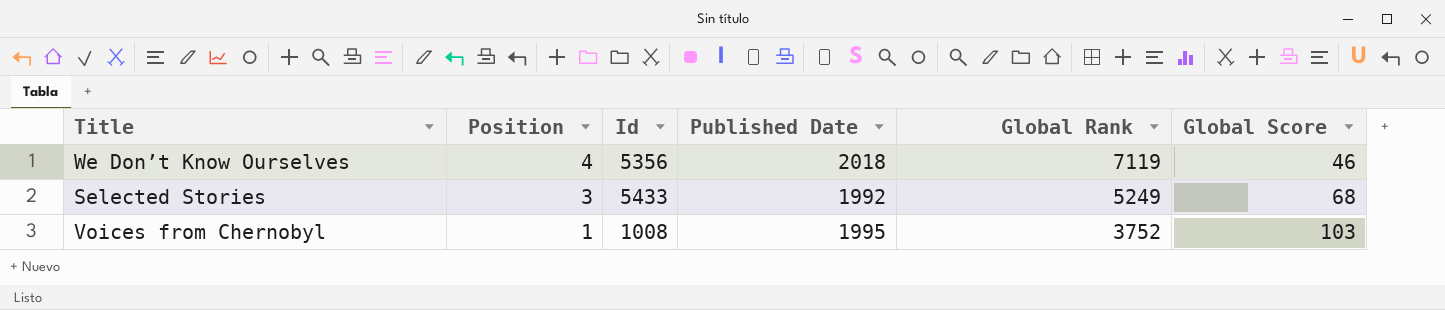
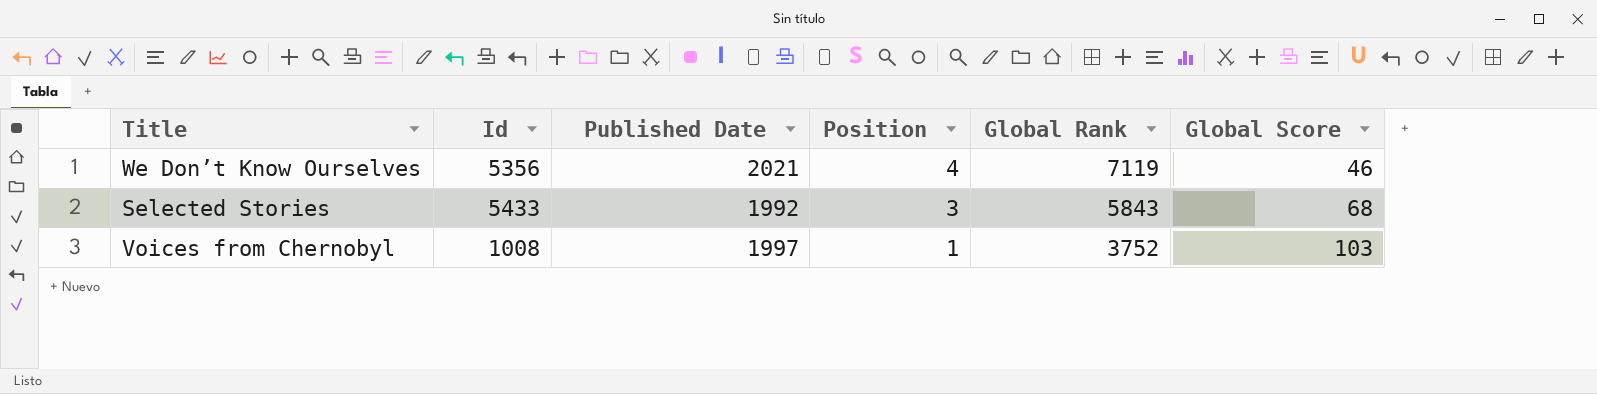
column Position | position: 2 -> 4
We Don’t Know Ourselves | Published Date: 2018 -> 2021
Selected Stories | Global Rank: 5249 -> 5843
Voices from Chernobyl | Published Date: 1995 -> 1997

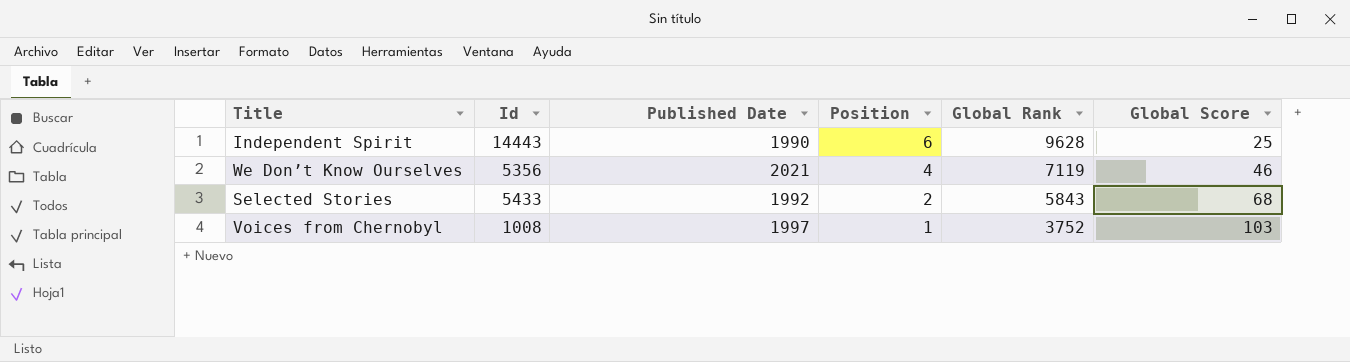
row Independent Spirit: none -> 14443 | 1990 | 6 | 9628 | 25
Selected Stories | Position: 3 -> 2

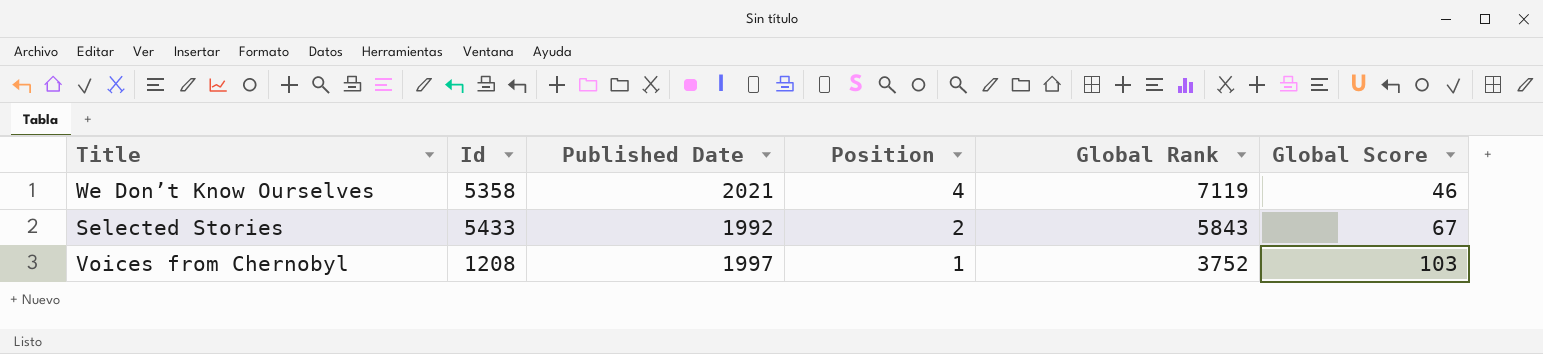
row Independent Spirit: 14443 | 1990 | 6 | 9628 | 25 -> none
We Don’t Know Ourselves | Id: 5356 -> 5358
Selected Stories | Global Score: 68 -> 67
Voices from Chernobyl | Id: 1008 -> 1208

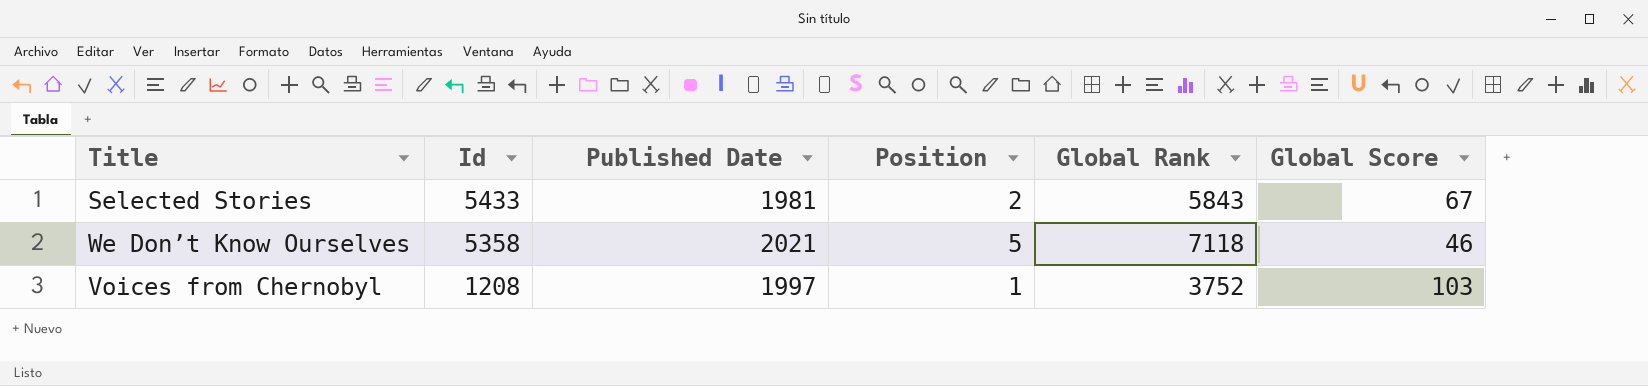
row order: Position descending -> Id descending
Selected Stories | Published Date: 1992 -> 1981
We Don’t Know Ourselves | Position: 4 -> 5
We Don’t Know Ourselves | Global Rank: 7119 -> 7118

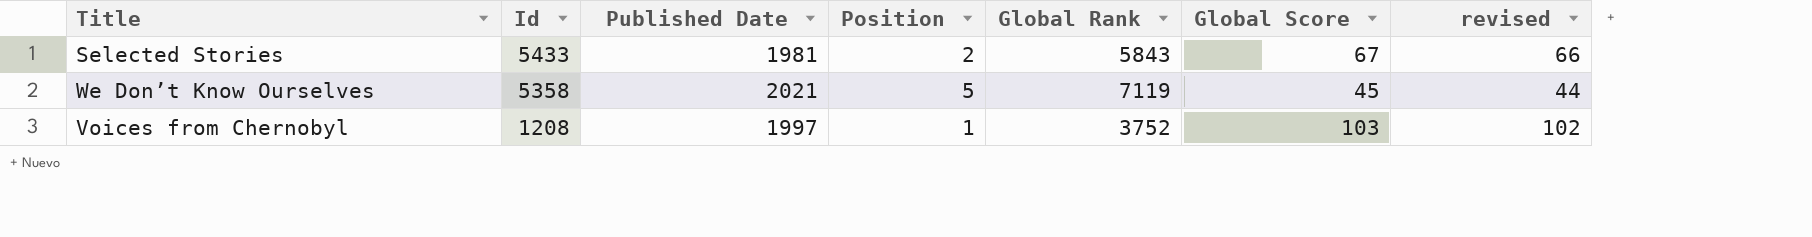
column revised | formula: none -> [Global Score] - 1
We Don’t Know Ourselves | Global Rank: 7118 -> 7119
We Don’t Know Ourselves | Global Score: 46 -> 45

